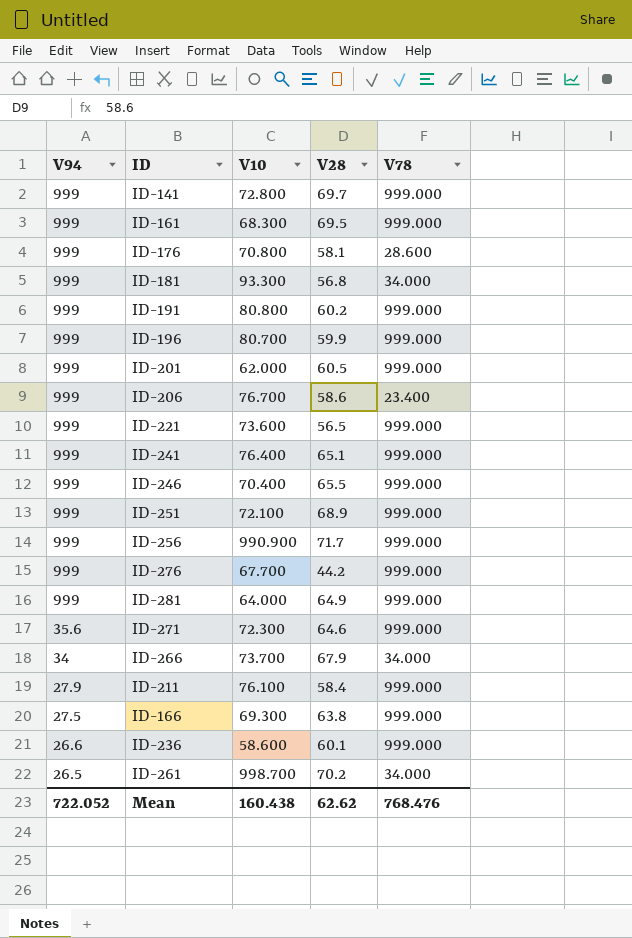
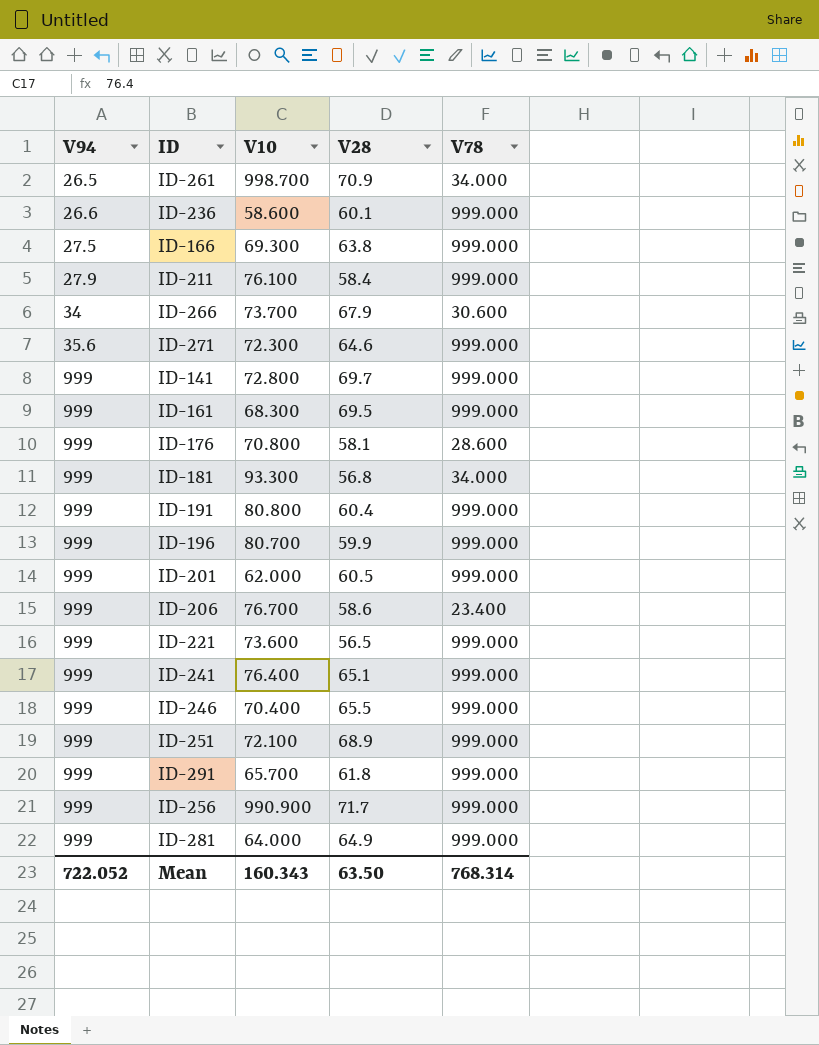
row order: V94 descending -> V94 ascending
row ID-276: 999 | 67.700 | 44.2 | 999.000 -> none
ID-261 | V28: 70.2 -> 70.9
ID-266 | V78: 34.000 -> 30.600
ID-191 | V28: 60.2 -> 60.4
row ID-291: none -> 999 | 65.700 | 61.8 | 999.000
Mean | V10: 160.438 -> 160.343
Mean | V28: 62.62 -> 63.50
Mean | V78: 768.476 -> 768.314

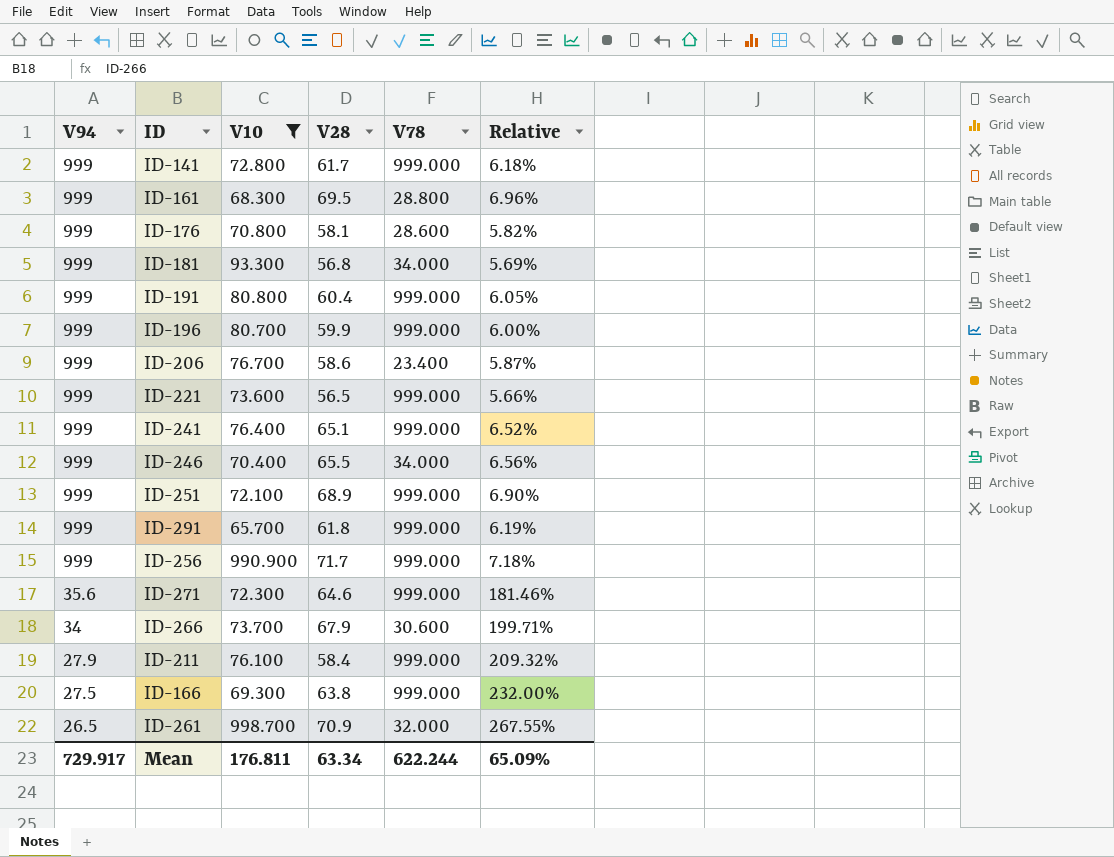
filter: none -> V10 >= 65.700
row order: V94 ascending -> V94 descending
column Relative | formula: none -> [V28] / [V94]
ID-141 | V28: 69.7 -> 61.7
ID-161 | V78: 999.000 -> 28.800
ID-246 | V78: 999.000 -> 34.000
ID-261 | V78: 34.000 -> 32.000
Mean | V94: 722.052 -> 729.917
Mean | V10: 160.343 -> 176.811
Mean | V28: 63.50 -> 63.34
Mean | V78: 768.314 -> 622.244

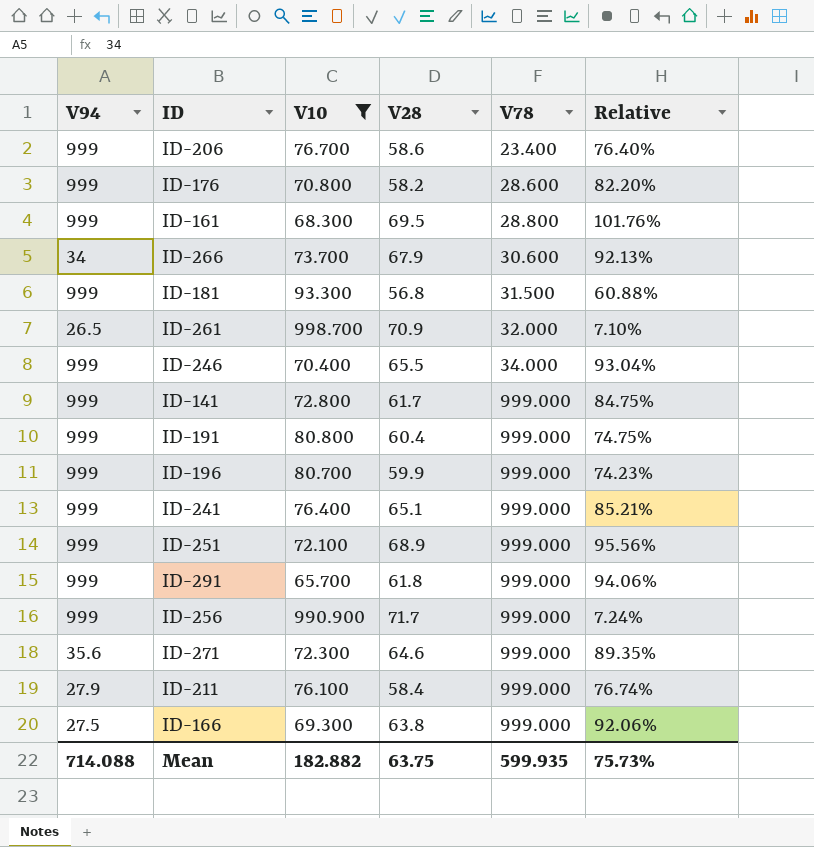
row order: V94 descending -> V78 ascending
column Relative | formula: [V28] / [V94] -> [V28] / [V10]
row ID-221: 999 | 73.600 | 56.5 | 999.000 | 5.66% -> none
ID-176 | V28: 58.1 -> 58.2
ID-181 | V78: 34.000 -> 31.500
Mean | V94: 729.917 -> 714.088
Mean | V10: 176.811 -> 182.882
Mean | V28: 63.34 -> 63.75
Mean | V78: 622.244 -> 599.935
Mean | Relative: 65.09% -> 75.73%

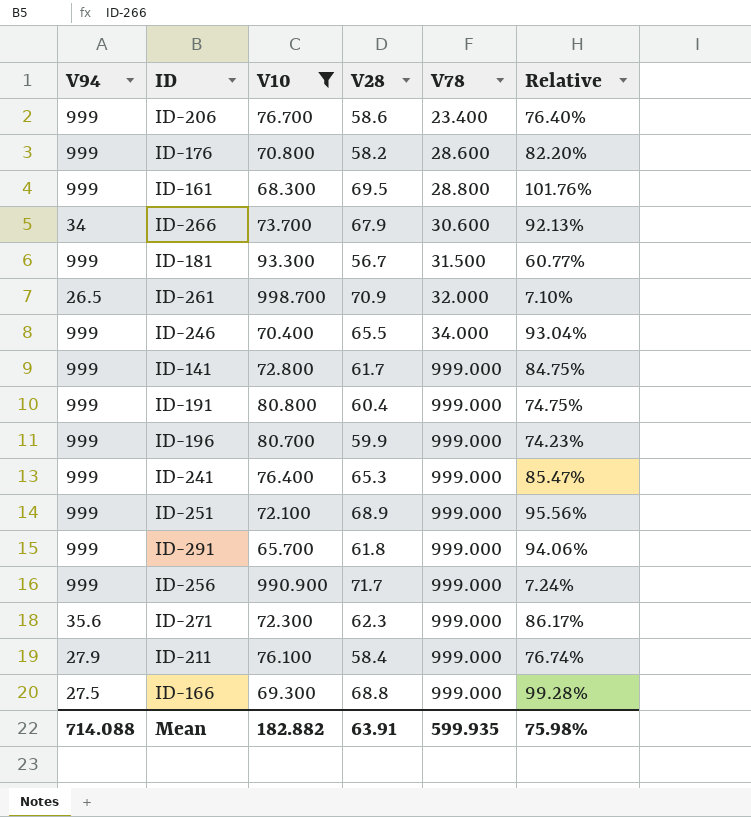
ID-181 | V28: 56.8 -> 56.7
ID-181 | Relative: 60.88% -> 60.77%
ID-241 | V28: 65.1 -> 65.3
ID-241 | Relative: 85.21% -> 85.47%
ID-271 | V28: 64.6 -> 62.3
ID-271 | Relative: 89.35% -> 86.17%
ID-166 | V28: 63.8 -> 68.8
ID-166 | Relative: 92.06% -> 99.28%
Mean | V28: 63.75 -> 63.91
Mean | Relative: 75.73% -> 75.98%

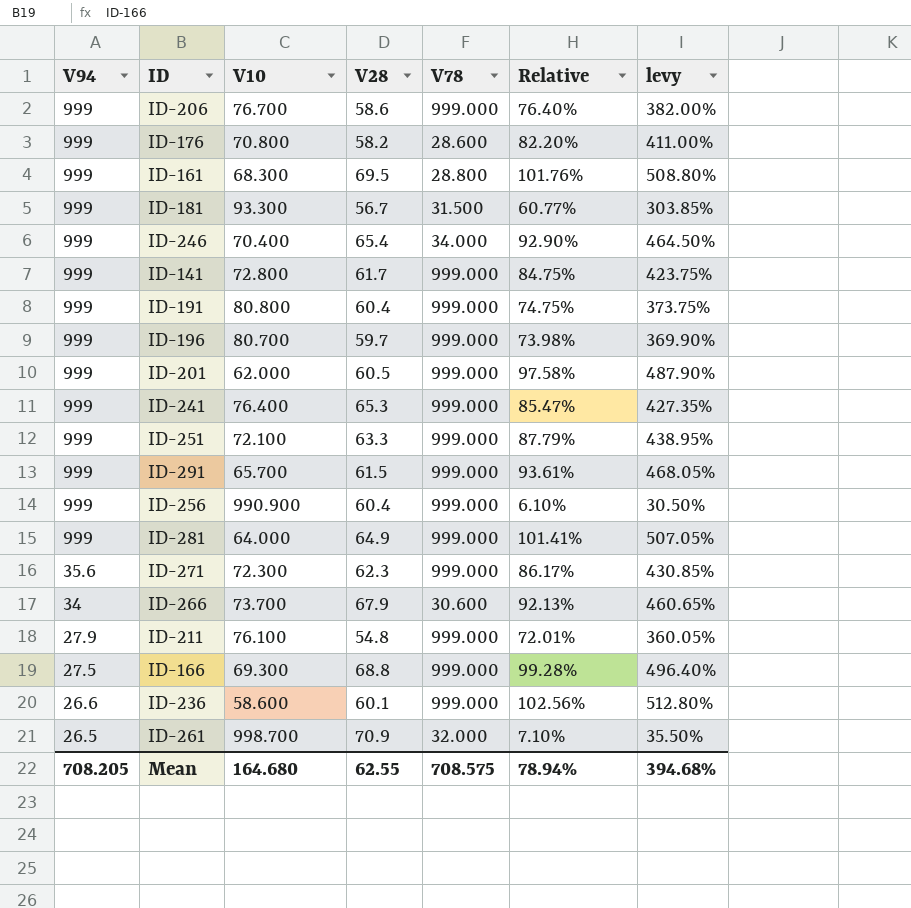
filter: V10 >= 65.700 -> none
row order: V78 ascending -> V94 descending
column levy | formula: none -> [Relative] * 5
ID-206 | V78: 23.400 -> 999.000
ID-246 | V28: 65.5 -> 65.4
ID-246 | Relative: 93.04% -> 92.90%
ID-196 | V28: 59.9 -> 59.7
ID-196 | Relative: 74.23% -> 73.98%
ID-251 | V28: 68.9 -> 63.3
ID-251 | Relative: 95.56% -> 87.79%
ID-291 | V28: 61.8 -> 61.5
ID-291 | Relative: 94.06% -> 93.61%
ID-256 | V28: 71.7 -> 60.4
ID-256 | Relative: 7.24% -> 6.10%
ID-211 | V28: 58.4 -> 54.8
ID-211 | Relative: 76.74% -> 72.01%
Mean | V94: 714.088 -> 708.205
Mean | V10: 182.882 -> 164.680
Mean | V28: 63.91 -> 62.55
Mean | V78: 599.935 -> 708.575
Mean | Relative: 75.98% -> 78.94%

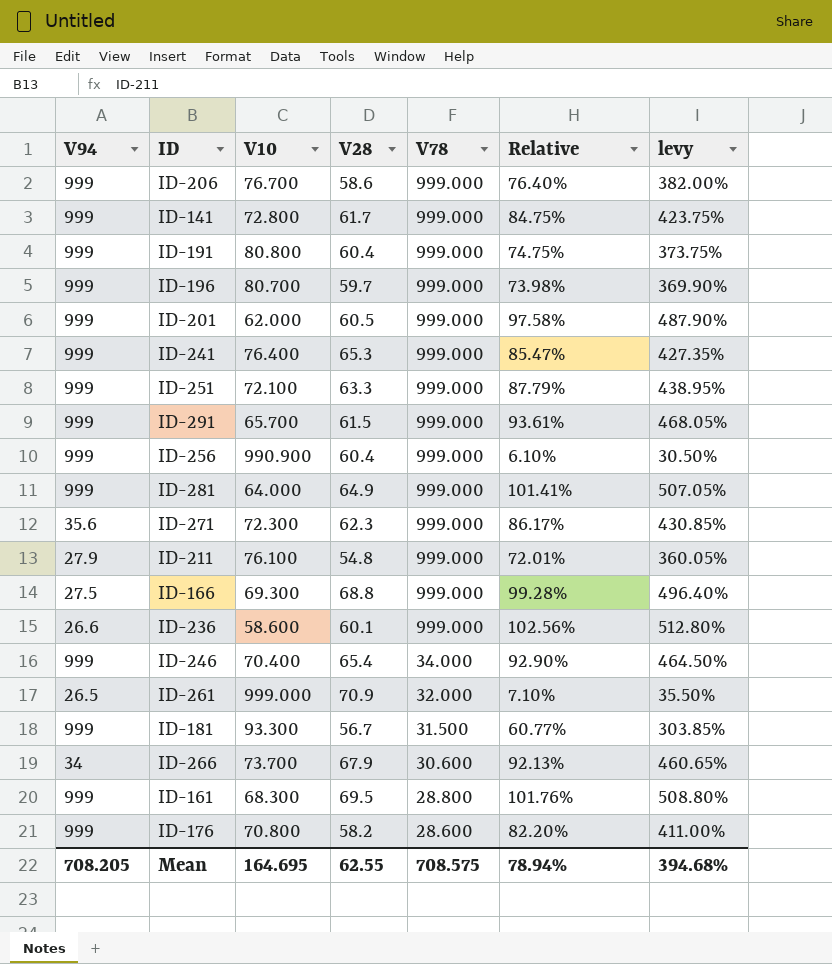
row order: V94 descending -> V78 descending
ID-261 | V10: 998.700 -> 999.000
Mean | V10: 164.680 -> 164.695

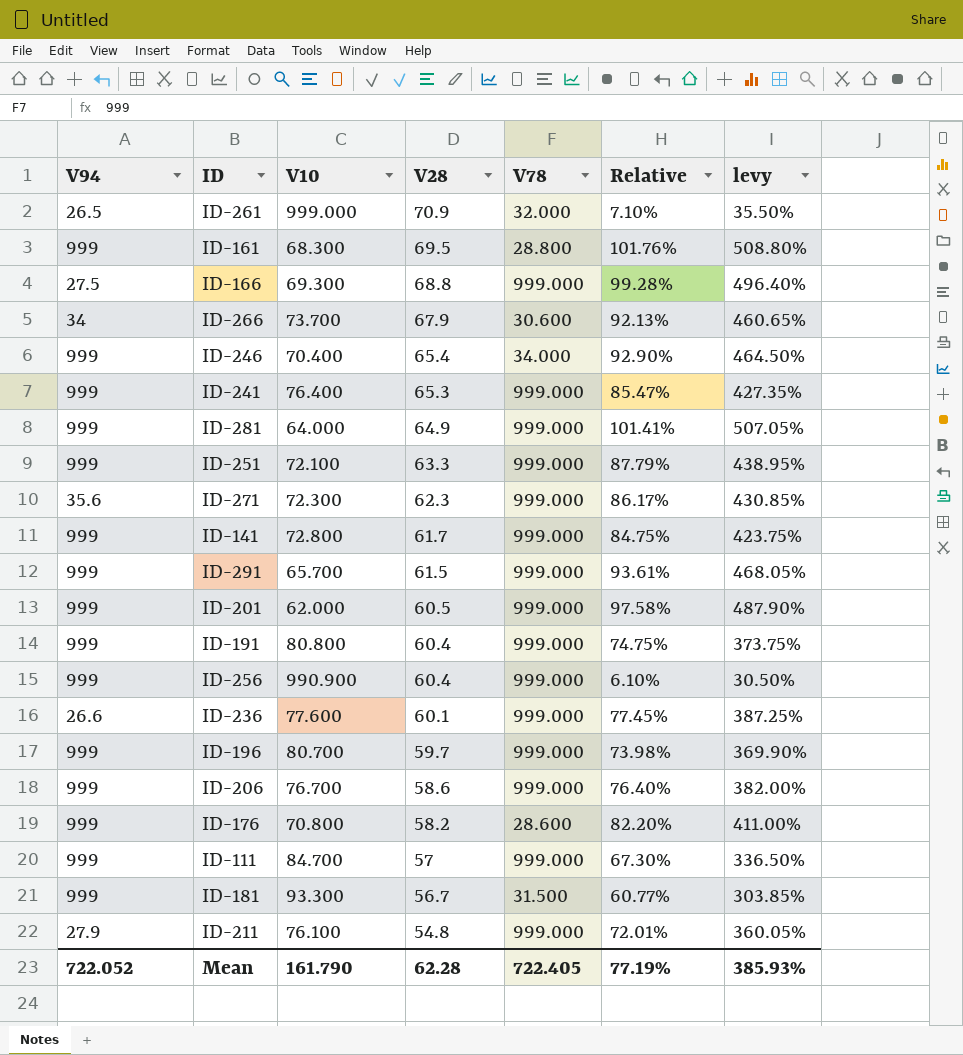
row order: V78 descending -> V28 descending
ID-236 | V10: 58.600 -> 77.600
ID-236 | Relative: 102.56% -> 77.45%
ID-236 | levy: 512.80% -> 387.25%
row ID-111: none -> 999 | 84.700 | 57 | 999.000 | 67.30% | 336.50%
Mean | V94: 708.205 -> 722.052
Mean | V10: 164.695 -> 161.790
Mean | V28: 62.55 -> 62.28
Mean | V78: 708.575 -> 722.405
Mean | Relative: 78.94% -> 77.19%
Mean | levy: 394.68% -> 385.93%

